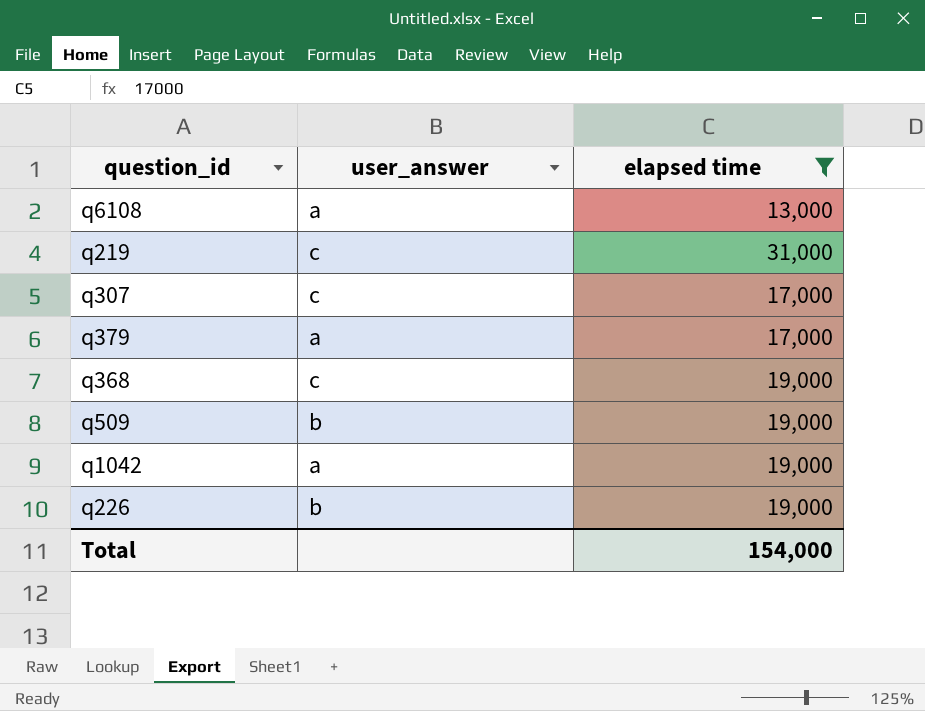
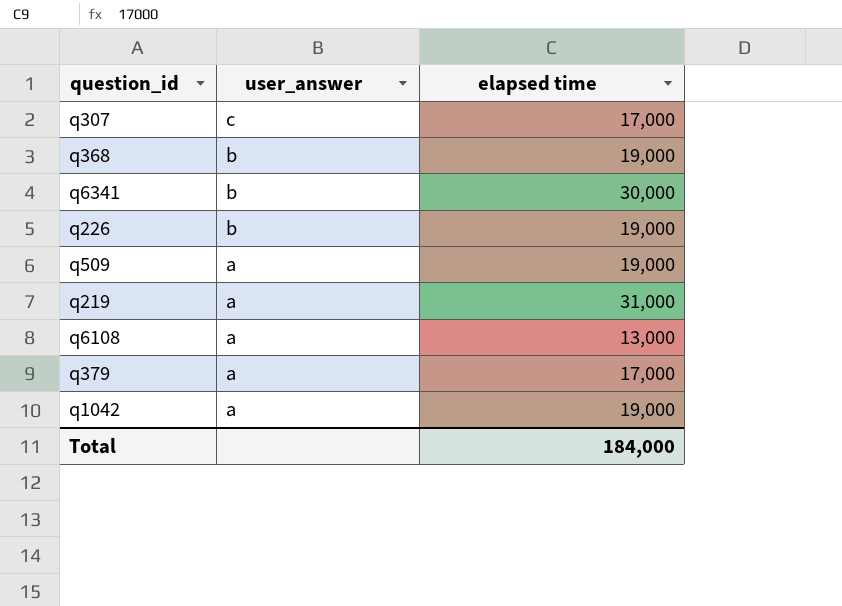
filter: elapsed time != 30,000 -> none
row order: none -> user_answer descending
q368 | user_answer: c -> b
q509 | user_answer: b -> a
q219 | user_answer: c -> a
Total | elapsed time: 154,000 -> 184,000

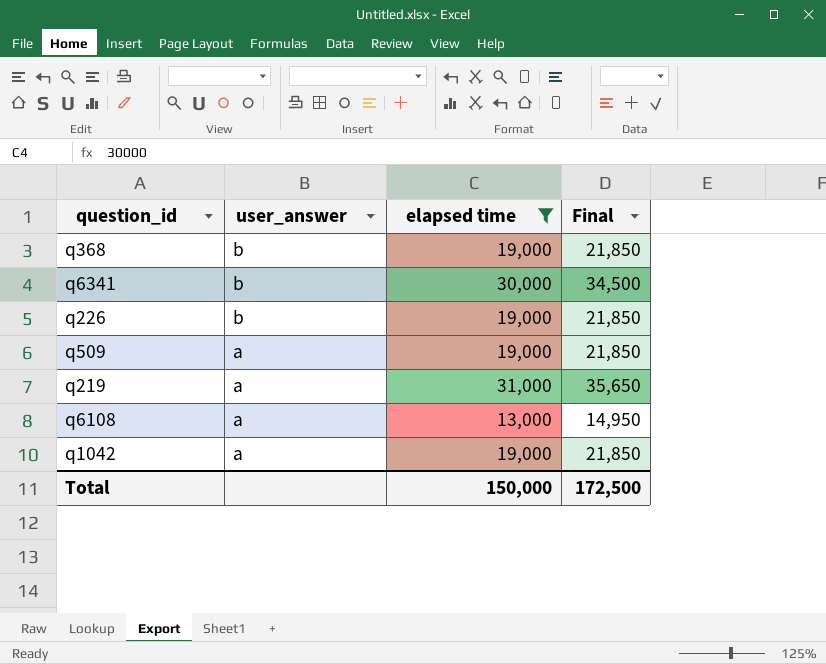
filter: none -> elapsed time != 17,000
column Final | formula: none -> [elapsed time] * 1.15
Total | elapsed time: 184,000 -> 150,000

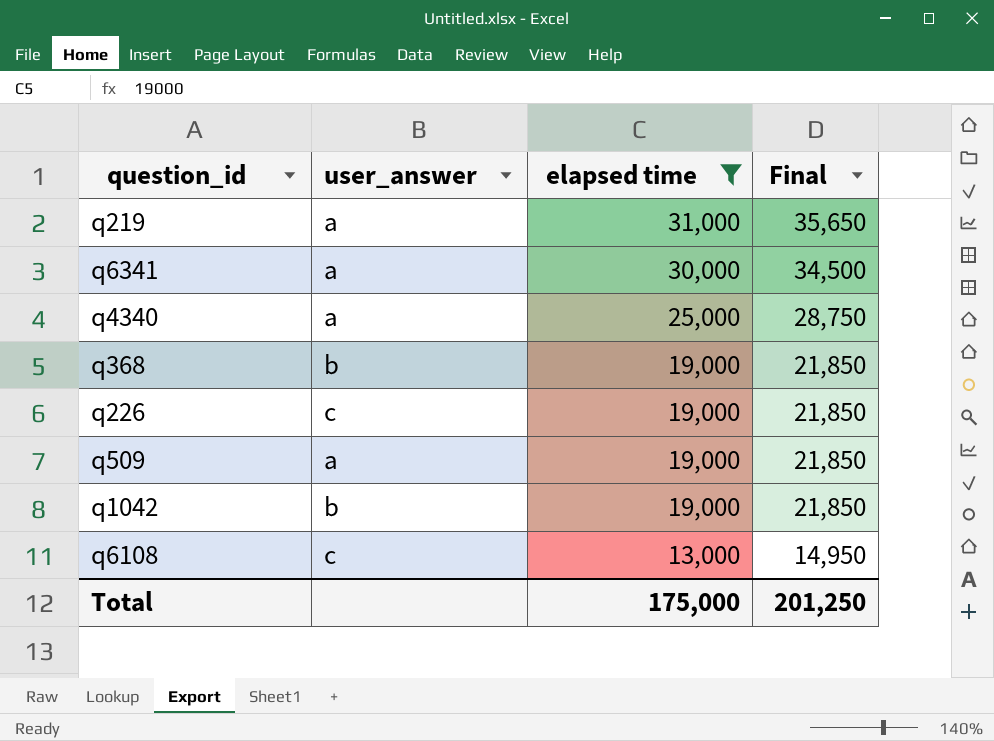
row order: user_answer descending -> elapsed time descending
q6341 | user_answer: b -> a
row q4340: none -> a | 25,000 | 28,750
q226 | user_answer: b -> c
q1042 | user_answer: a -> b
q6108 | user_answer: a -> c
Total | elapsed time: 150,000 -> 175,000
Total | Final: 172,500 -> 201,250

